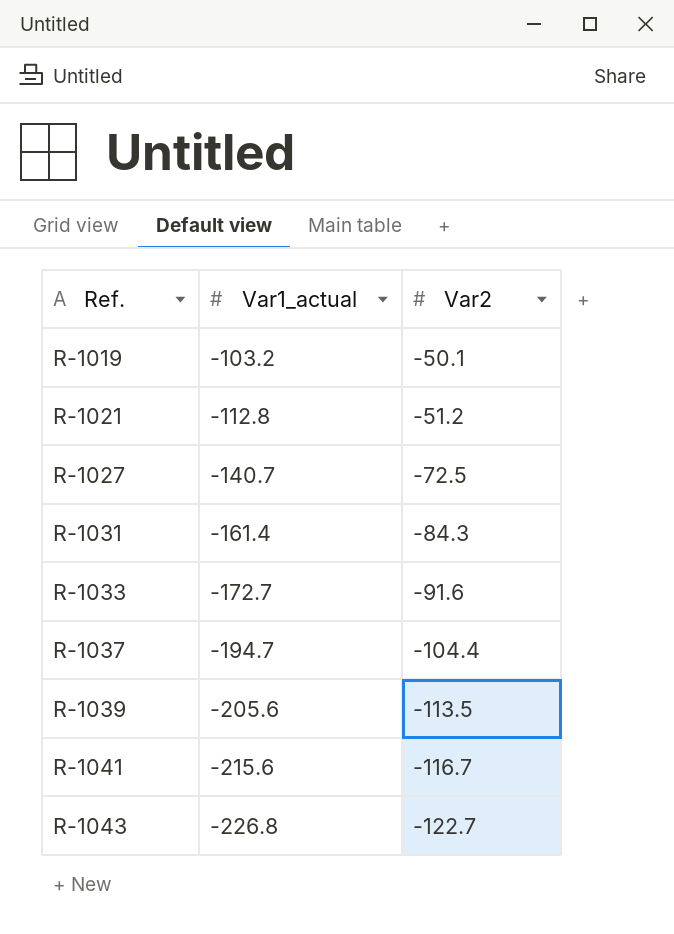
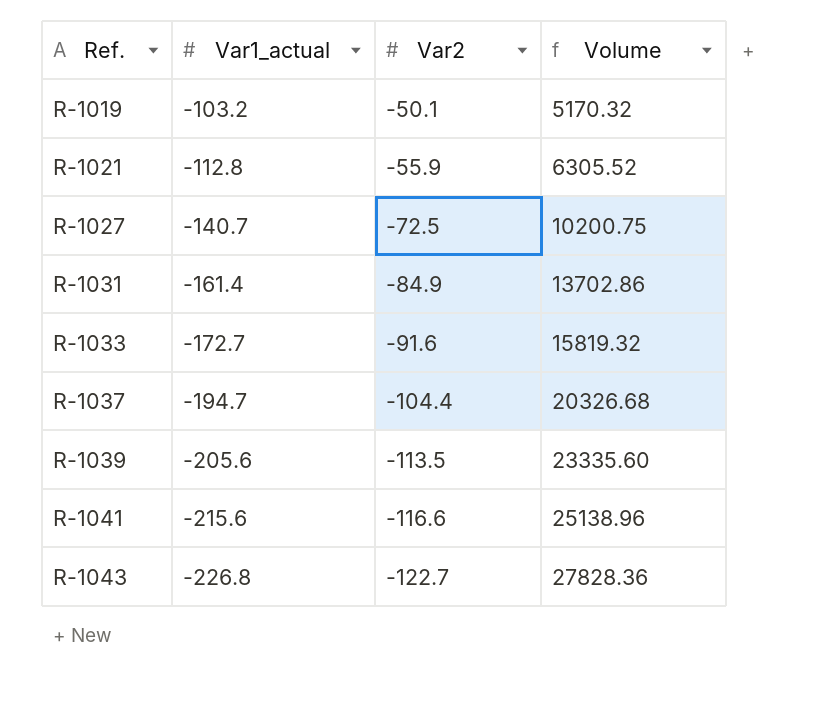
column Volume | formula: none -> [Var1_actual] * [Var2]
R-1021 | Var2: -51.2 -> -55.9
R-1031 | Var2: -84.3 -> -84.9
R-1041 | Var2: -116.7 -> -116.6

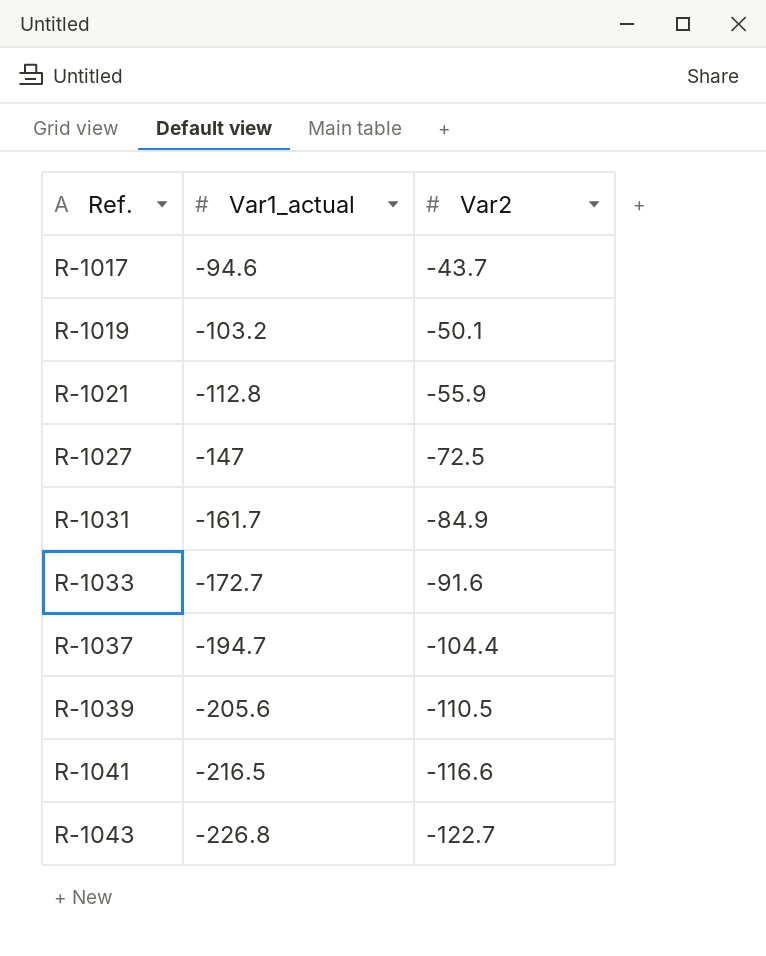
column Volume | formula: [Var1_actual] * [Var2] -> none
row R-1017: none -> -94.6 | -43.7
R-1027 | Var1_actual: -140.7 -> -147
R-1031 | Var1_actual: -161.4 -> -161.7
R-1039 | Var2: -113.5 -> -110.5
R-1041 | Var1_actual: -215.6 -> -216.5

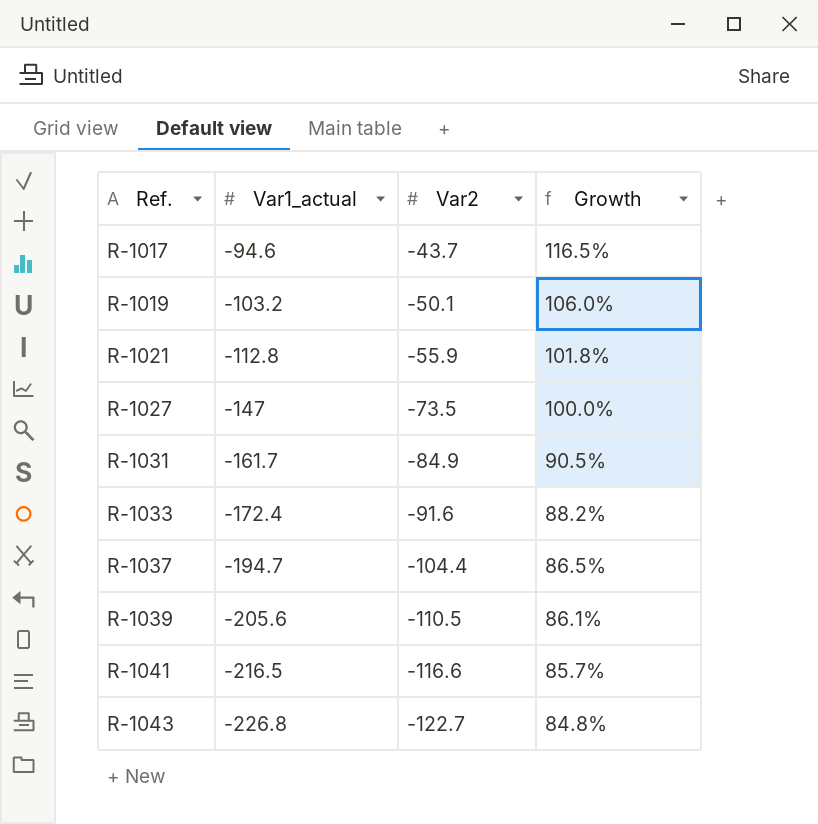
column Growth | formula: none -> ([Var1_actual] - [Var2]) / [Var2]
R-1027 | Var2: -72.5 -> -73.5
R-1033 | Var1_actual: -172.7 -> -172.4

